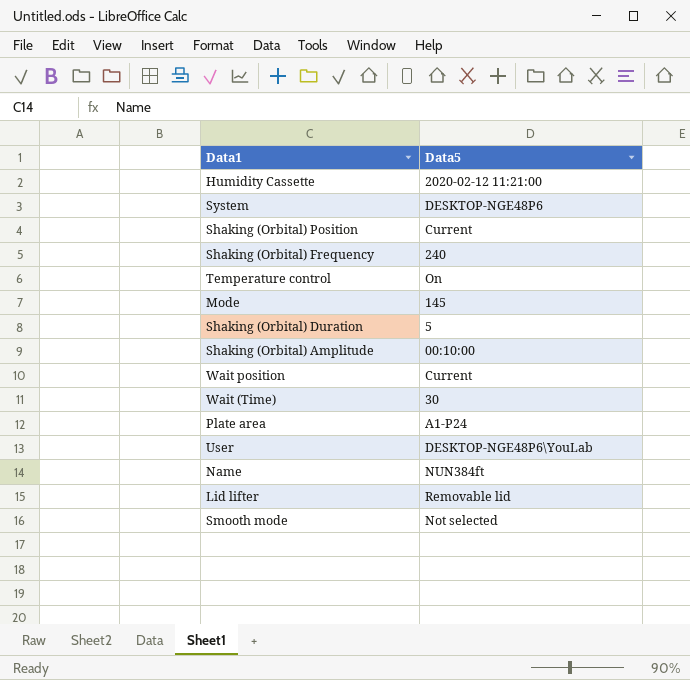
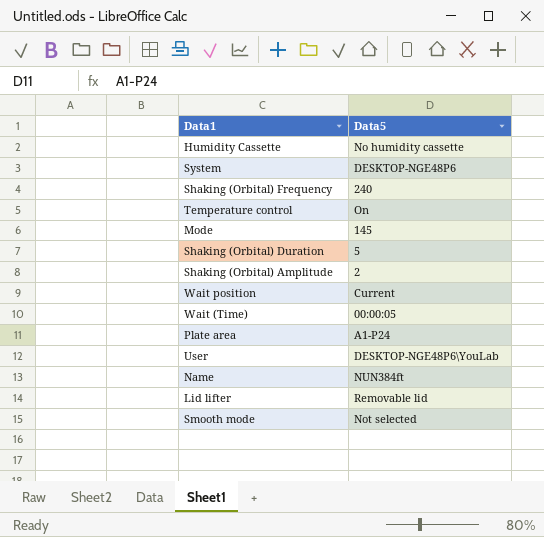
row Shaking (Orbital) Position: Current -> none
Humidity Cassette | Data5: 2020-02-12 11:21:00 -> No humidity cassette
Shaking (Orbital) Amplitude | Data5: 00:10:00 -> 2
Wait (Time) | Data5: 30 -> 00:00:05

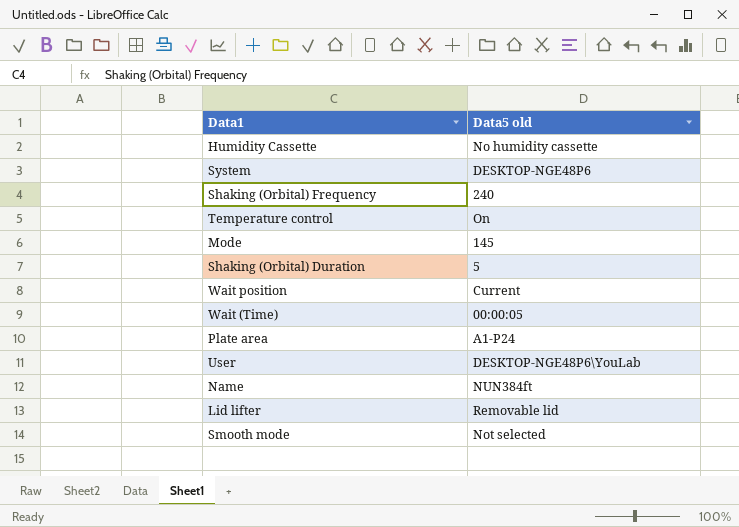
column name: Data5 -> Data5 old
row Shaking (Orbital) Amplitude: 2 -> none

